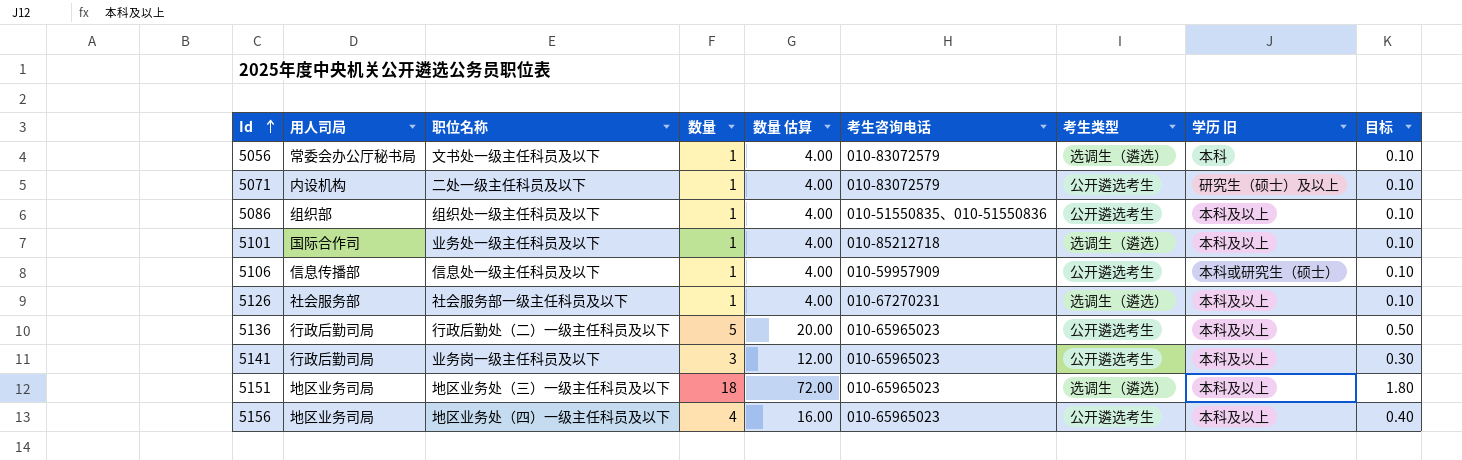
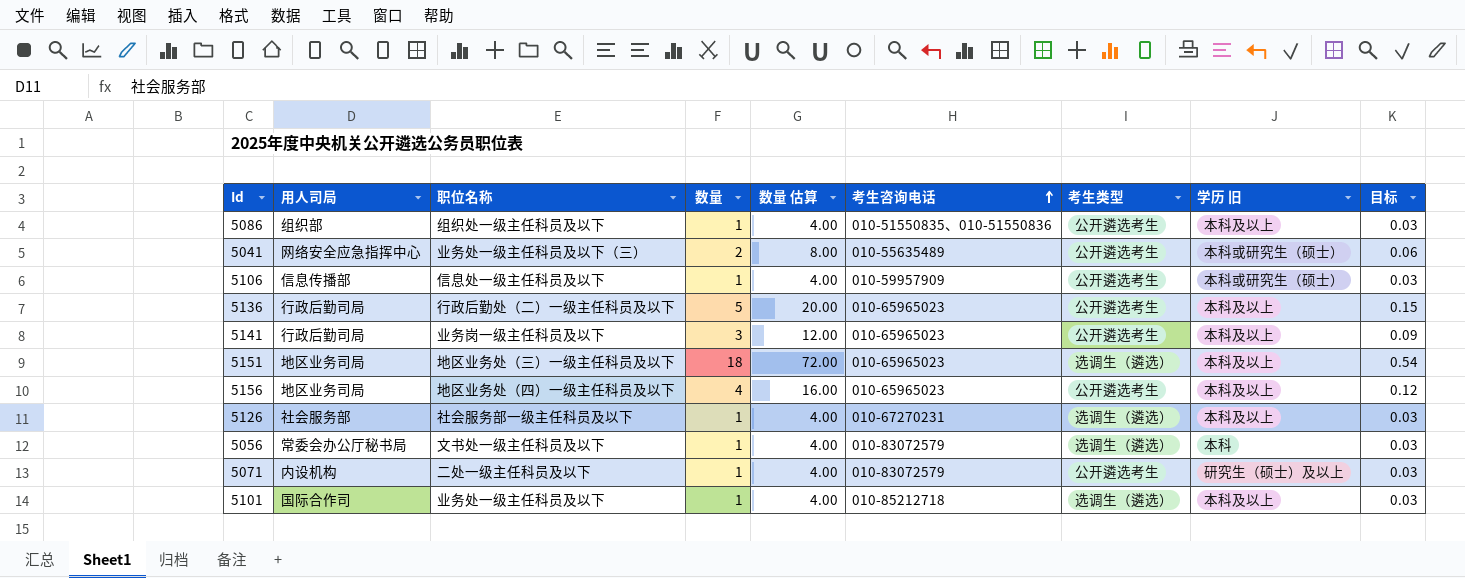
row order: Id ascending -> 考生咨询电话 ascending
column 目标 | formula: [数量] * 0.1 -> [数量] * 0.03
row 5041: none -> 网络安全应急指挥中心 | 业务处一级主任科员及以下（三） | 2 | 8.00 | 010-55635489 | 公开遴选考生 | 本科或研究生（硕士） | 0.06

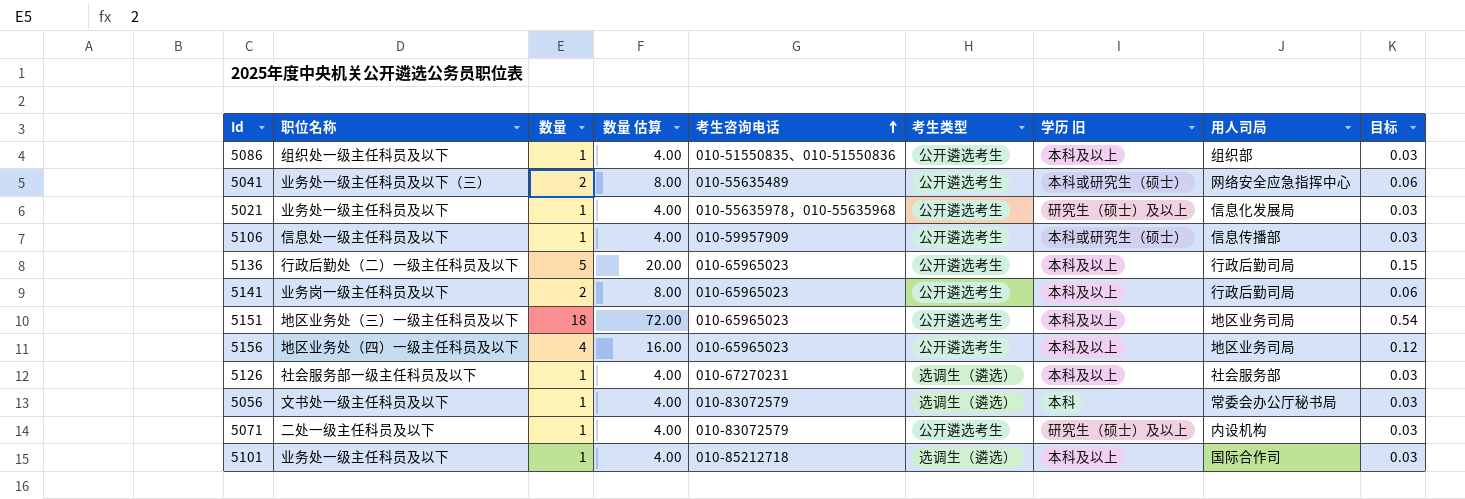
column 用人司局 | position: 2 -> 8
row 5021: none -> 业务处一级主任科员及以下 | 1 | 4.00 | 010-55635978，010-55635968 | 公开遴选考生 | 研究生（硕士）及以上 | 信息化发展局 | 0.03
5141 | 数量: 3 -> 2
5141 | 数量 估算: 12.00 -> 8.00
5141 | 目标: 0.09 -> 0.06
5151 | 考生类型: 选调生（遴选） -> 公开遴选考生

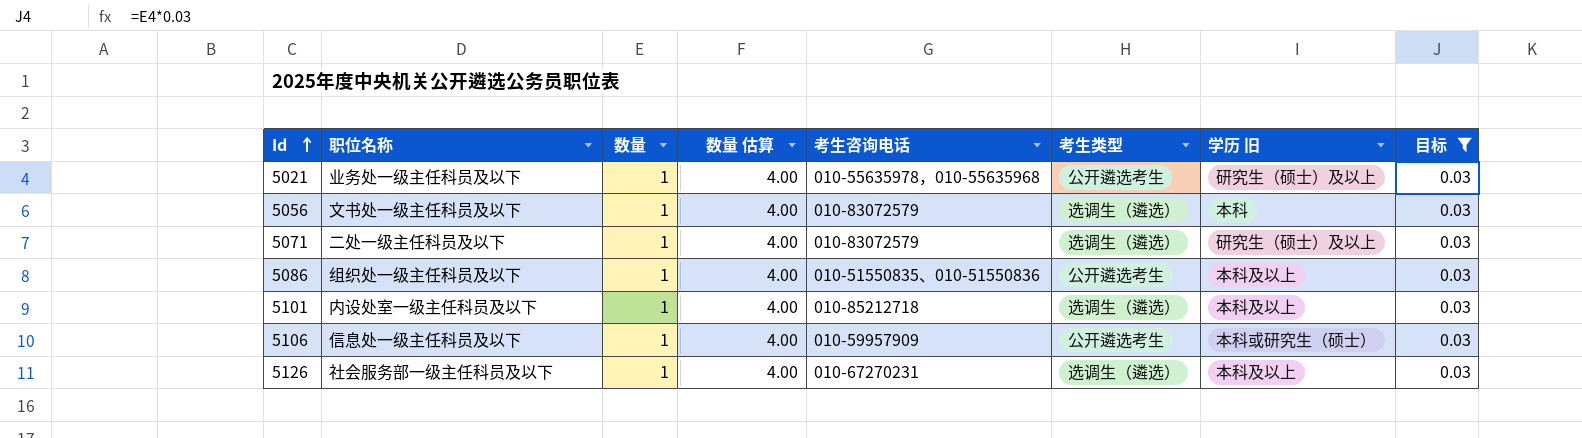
filter: none -> 目标 = 0.03
row order: 考生咨询电话 ascending -> Id ascending
column 用人司局 | position: 8 -> none
5071 | 考生类型: 公开遴选考生 -> 选调生（遴选）
5101 | 职位名称: 业务处一级主任科员及以下 -> 内设处室一级主任科员及以下

